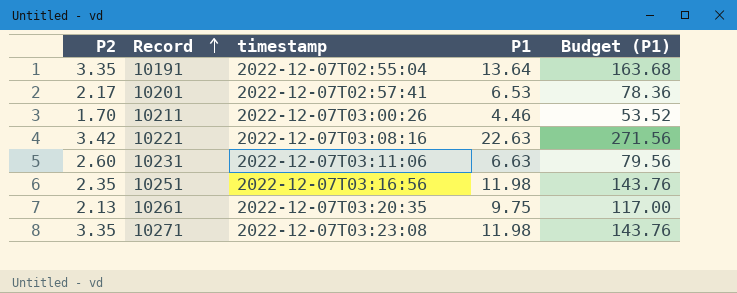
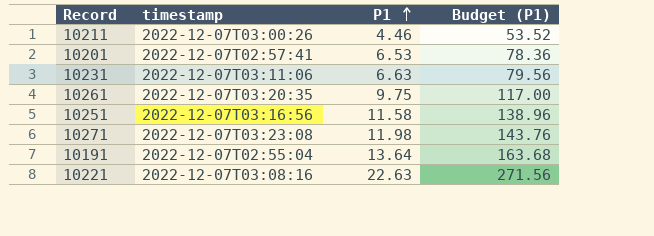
row order: Record ascending -> P1 ascending
column P2 | position: 1 -> none
10251 | P1: 11.98 -> 11.58
10251 | Budget (P1): 143.76 -> 138.96

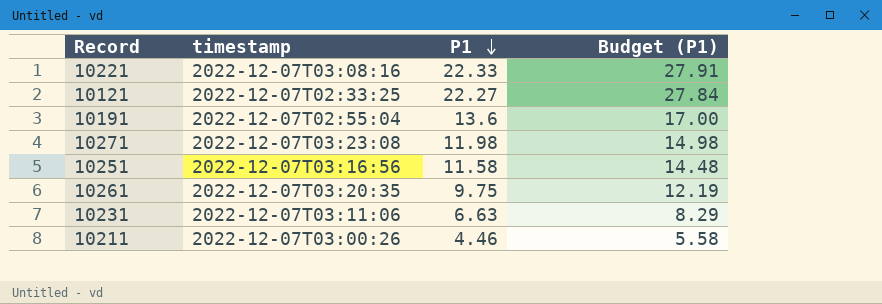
row order: P1 ascending -> P1 descending
column Budget (P1) | formula: [P1] * 12 -> [P1] * 1.25
row 10201: 2022-12-07T02:57:41 | 6.53 | 78.36 -> none
10221 | P1: 22.63 -> 22.33
row 10121: none -> 2022-12-07T02:33:25 | 22.27 | 27.84
10191 | P1: 13.64 -> 13.6

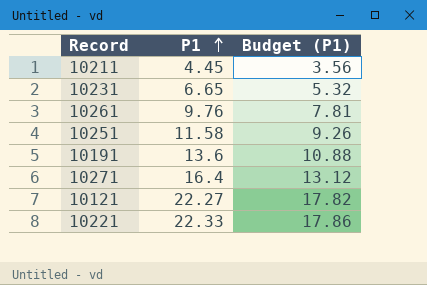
row order: P1 descending -> P1 ascending
column timestamp | position: 2 -> none
column Budget (P1) | formula: [P1] * 1.25 -> [P1] * 0.8
10211 | P1: 4.46 -> 4.45
10231 | P1: 6.63 -> 6.65
10261 | P1: 9.75 -> 9.76
10271 | P1: 11.98 -> 16.4

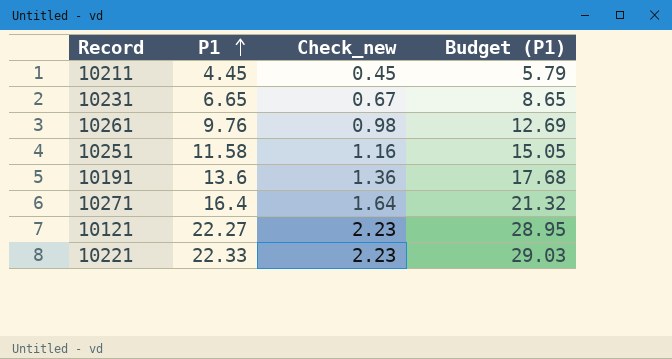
column Check_new | formula: none -> [P1] * 0.1
column Budget (P1) | formula: [P1] * 0.8 -> [P1] * 1.3

